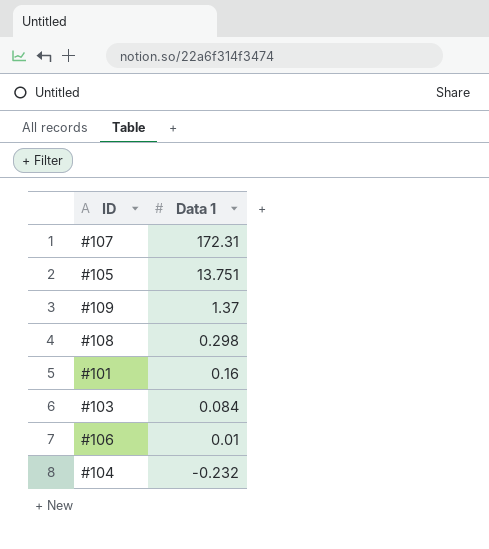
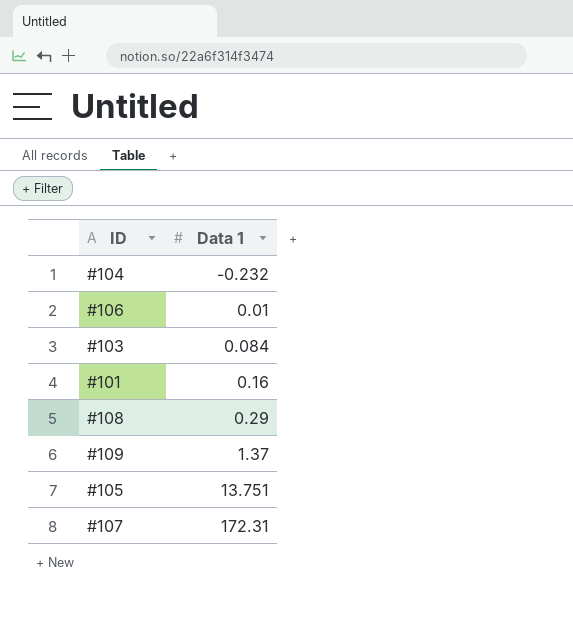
row order: Data 1 descending -> Data 1 ascending
#108 | Data 1: 0.298 -> 0.29

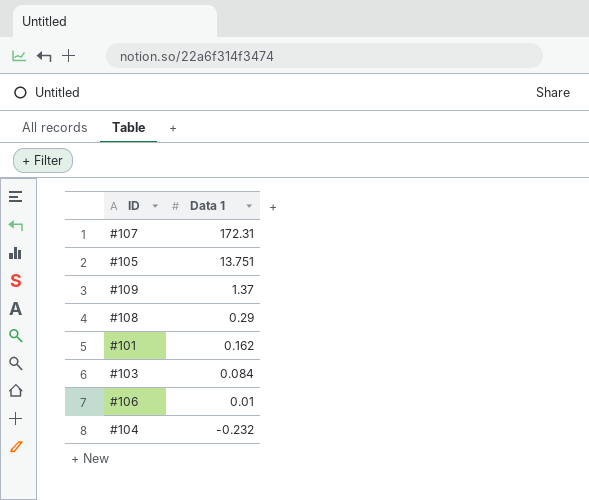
row order: Data 1 ascending -> Data 1 descending
#101 | Data 1: 0.16 -> 0.162

